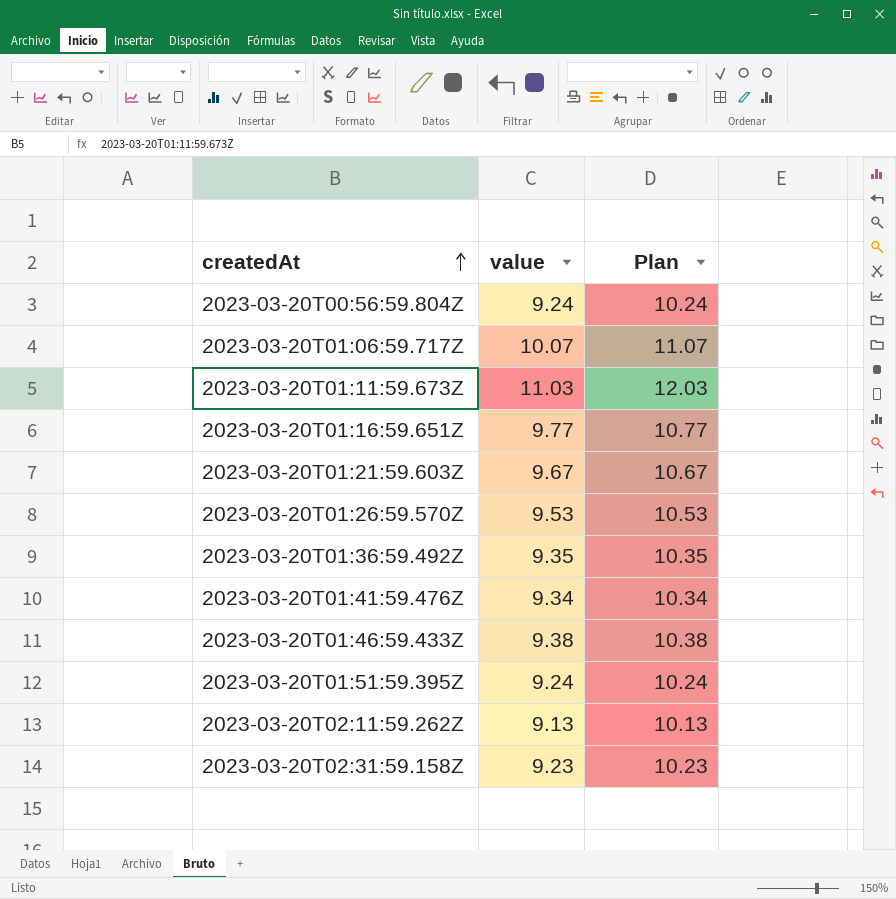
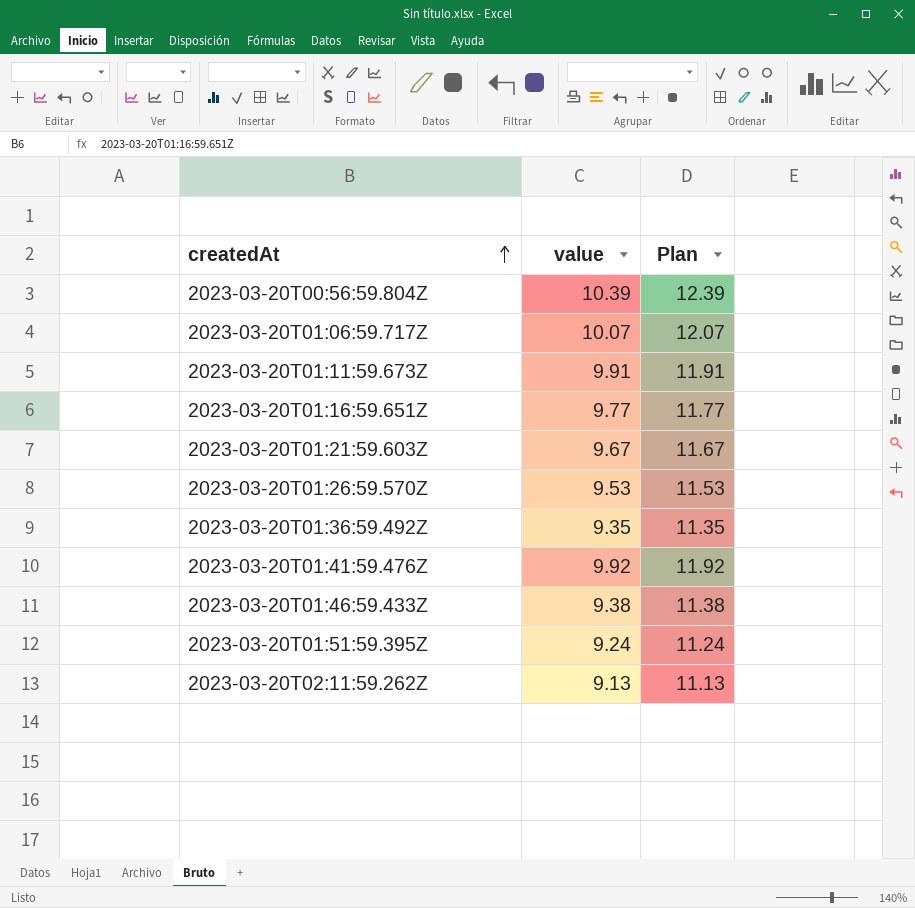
column Plan | formula: [value] + 1 -> [value] + 2
row 2023-03-20T02:31:59.158Z: 9.23 | 10.23 -> none
2023-03-20T00:56:59.804Z | value: 9.24 -> 10.39
2023-03-20T01:11:59.673Z | value: 11.03 -> 9.91
2023-03-20T01:41:59.476Z | value: 9.34 -> 9.92

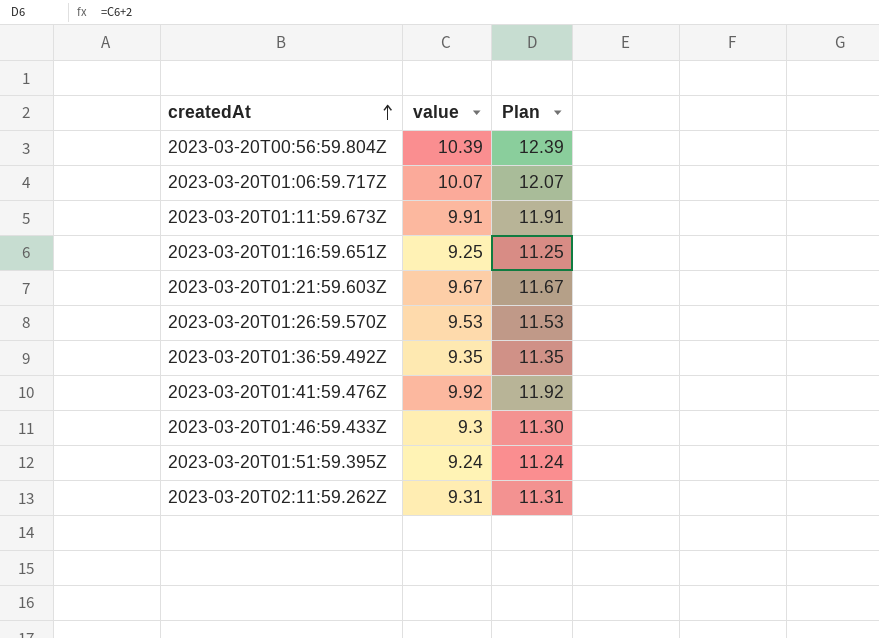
2023-03-20T01:16:59.651Z | value: 9.77 -> 9.25
2023-03-20T01:16:59.651Z | Plan: 11.77 -> 11.25
2023-03-20T01:46:59.433Z | value: 9.38 -> 9.3
2023-03-20T01:46:59.433Z | Plan: 11.38 -> 11.30
2023-03-20T02:11:59.262Z | value: 9.13 -> 9.31
2023-03-20T02:11:59.262Z | Plan: 11.13 -> 11.31

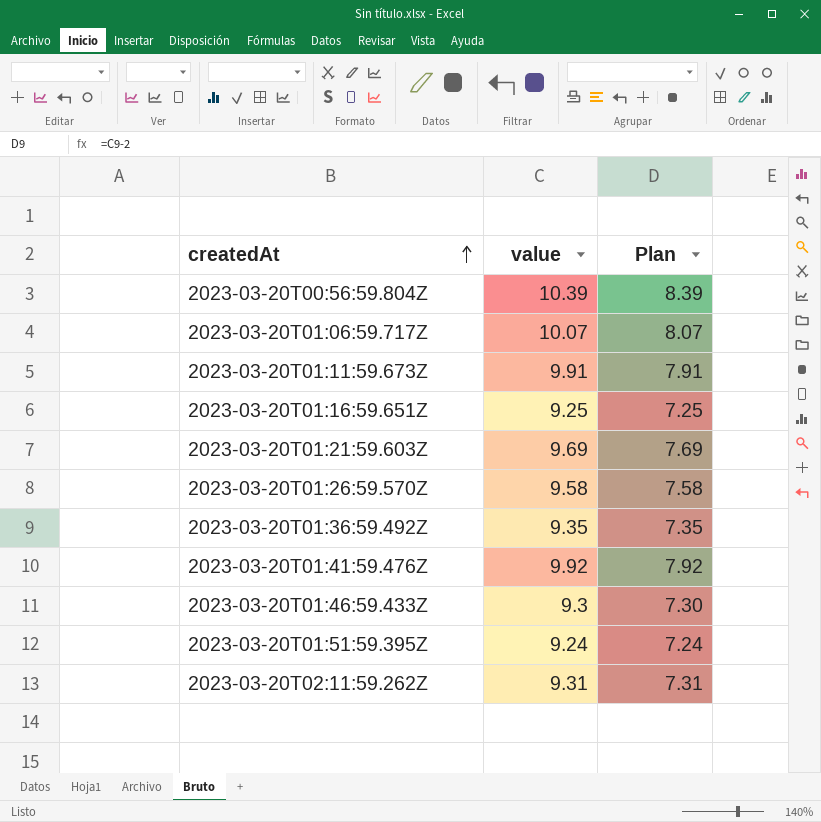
column Plan | formula: [value] + 2 -> [value] - 2
2023-03-20T01:21:59.603Z | value: 9.67 -> 9.69
2023-03-20T01:26:59.570Z | value: 9.53 -> 9.58

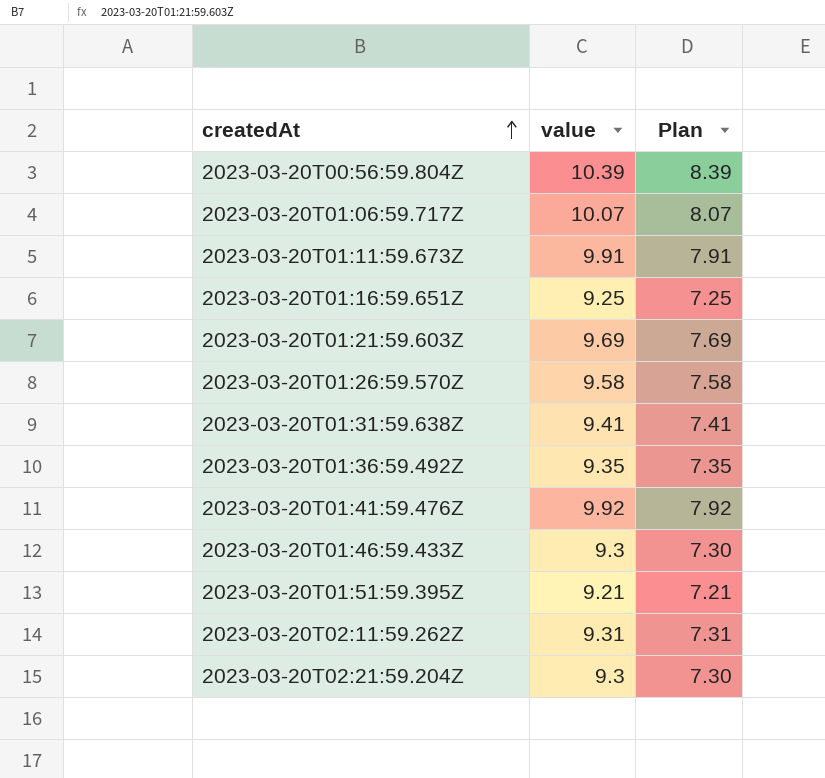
row 2023-03-20T01:31:59.638Z: none -> 9.41 | 7.41
2023-03-20T01:51:59.395Z | value: 9.24 -> 9.21
2023-03-20T01:51:59.395Z | Plan: 7.24 -> 7.21
row 2023-03-20T02:21:59.204Z: none -> 9.3 | 7.30

